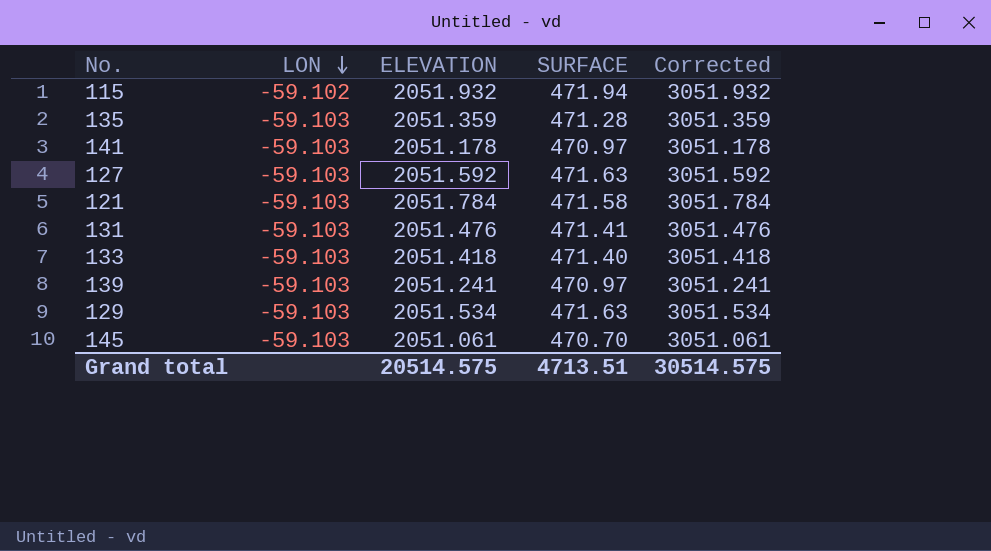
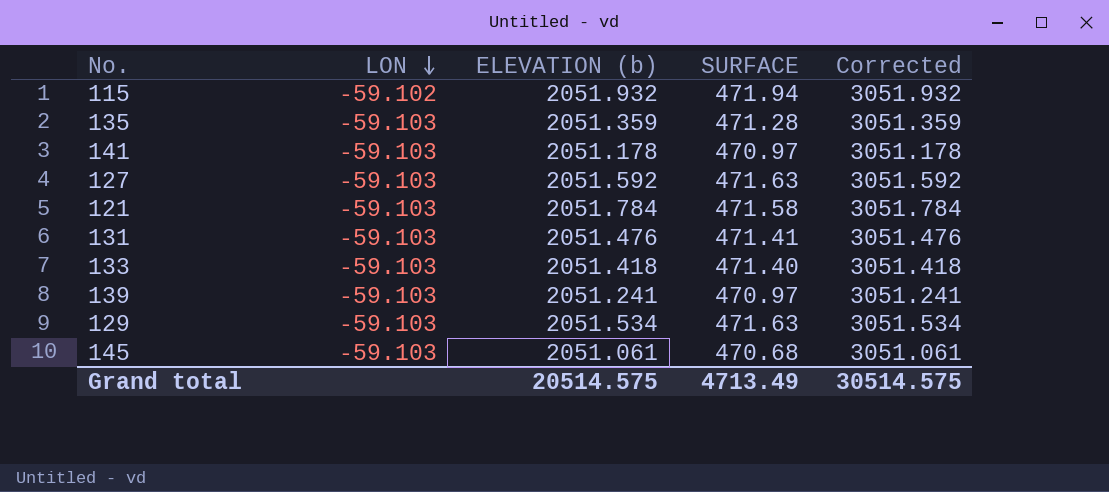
column name: ELEVATION -> ELEVATION (b)
145 | SURFACE: 470.70 -> 470.68
Grand total | SURFACE: 4713.51 -> 4713.49

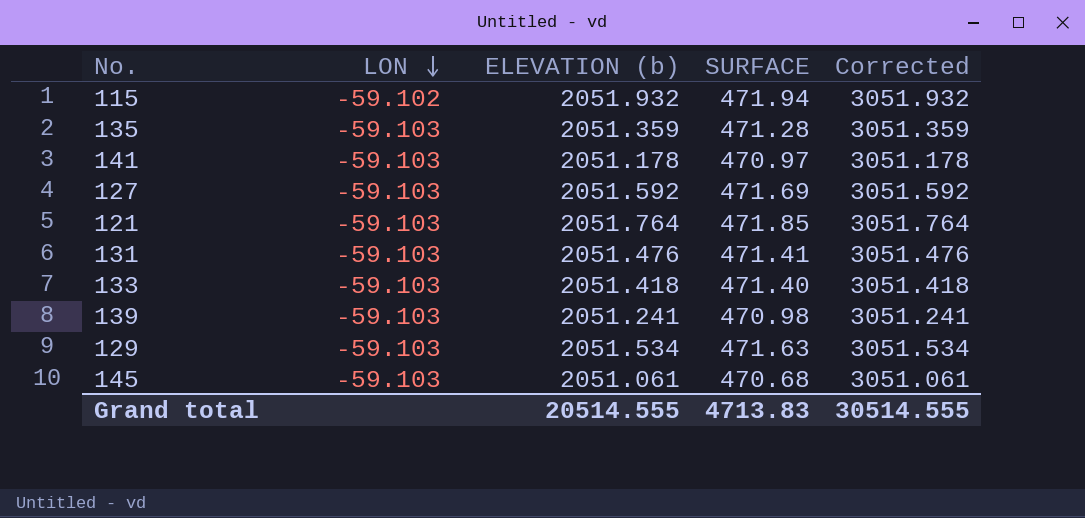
127 | SURFACE: 471.63 -> 471.69
121 | ELEVATION (b): 2051.784 -> 2051.764
121 | SURFACE: 471.58 -> 471.85
121 | Corrected: 3051.784 -> 3051.764
139 | SURFACE: 470.97 -> 470.98
Grand total | ELEVATION (b): 20514.575 -> 20514.555
Grand total | SURFACE: 4713.49 -> 4713.83
Grand total | Corrected: 30514.575 -> 30514.555

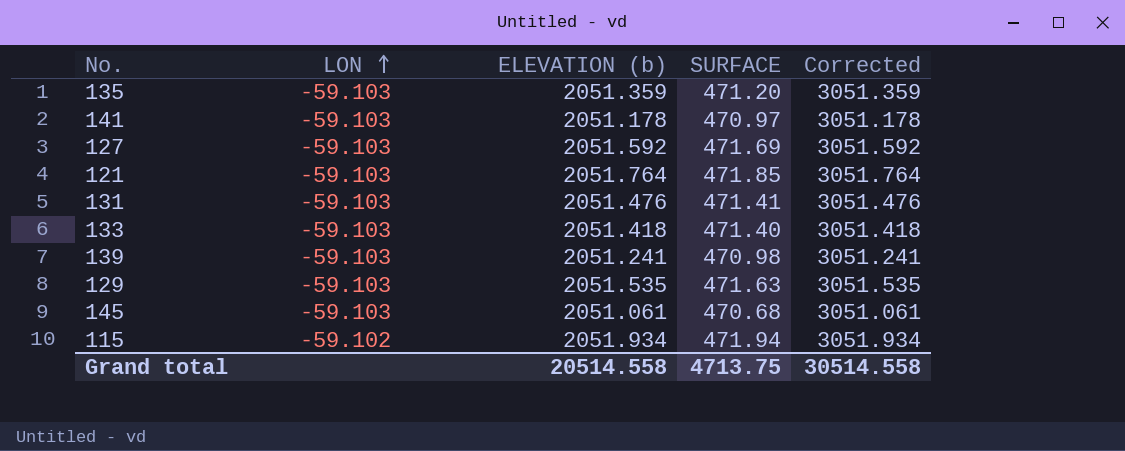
row order: LON descending -> LON ascending
135 | SURFACE: 471.28 -> 471.20
129 | ELEVATION (b): 2051.534 -> 2051.535
129 | Corrected: 3051.534 -> 3051.535
115 | ELEVATION (b): 2051.932 -> 2051.934
115 | Corrected: 3051.932 -> 3051.934
Grand total | ELEVATION (b): 20514.555 -> 20514.558
Grand total | SURFACE: 4713.83 -> 4713.75
Grand total | Corrected: 30514.555 -> 30514.558

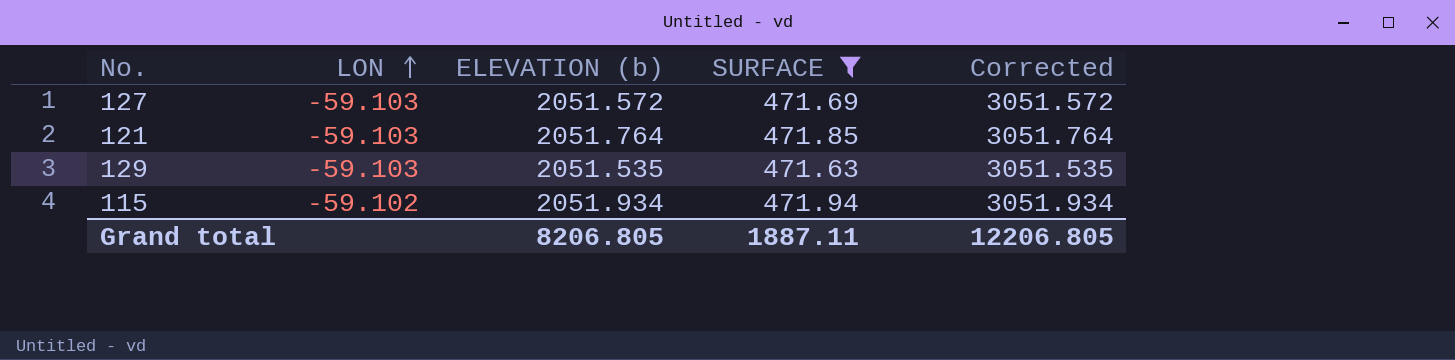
filter: none -> SURFACE >= 471.63
127 | ELEVATION (b): 2051.592 -> 2051.572
127 | Corrected: 3051.592 -> 3051.572
Grand total | ELEVATION (b): 20514.558 -> 8206.805
Grand total | SURFACE: 4713.75 -> 1887.11
Grand total | Corrected: 30514.558 -> 12206.805

